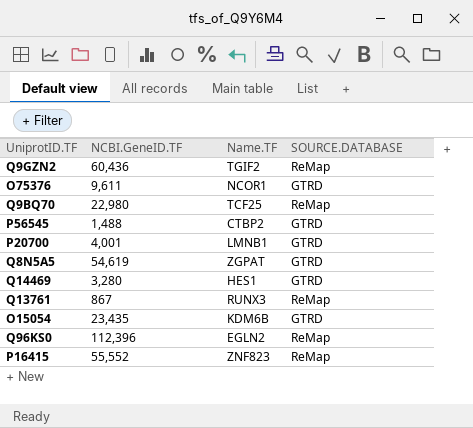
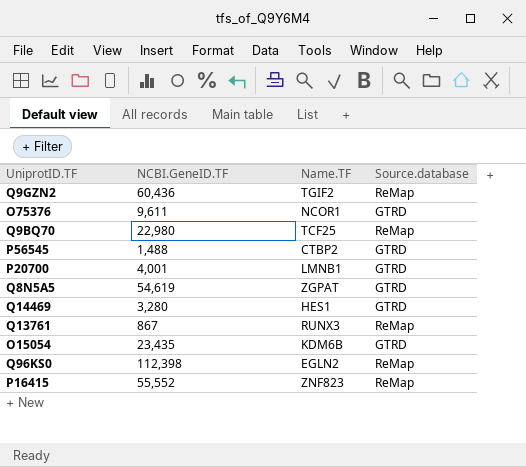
column name: SOURCE.DATABASE -> Source.database
Q96KS0 | NCBI.GeneID.TF: 112,396 -> 112,398

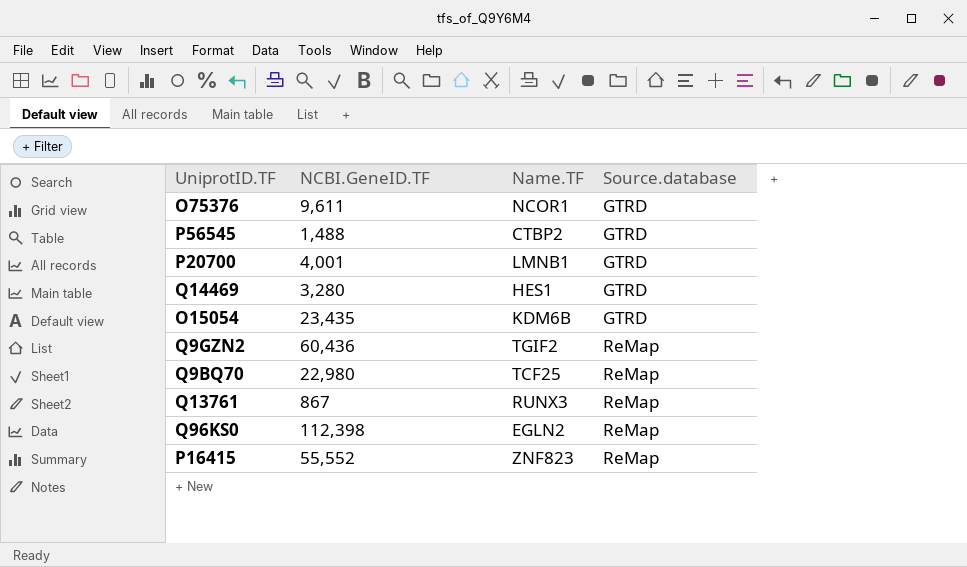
row order: none -> Source.database ascending
row Q8N5A5: 54,619 | ZGPAT | GTRD -> none

